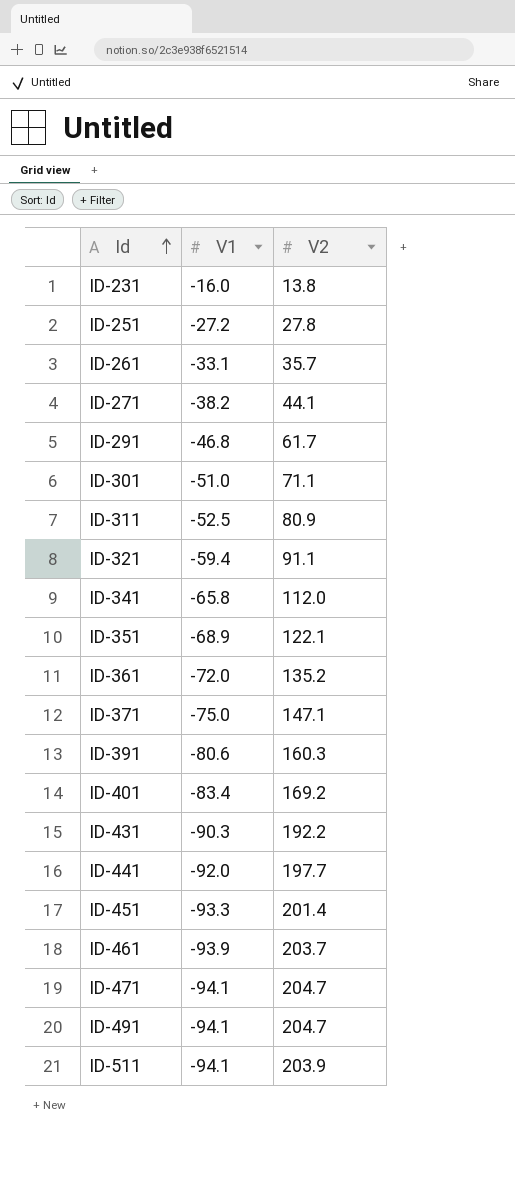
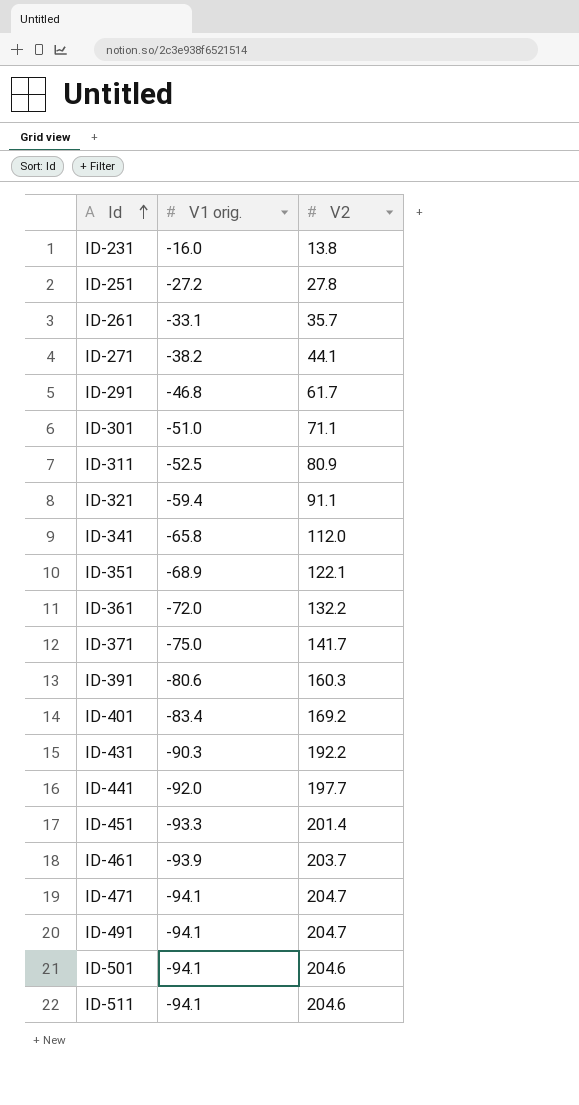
column name: V1 -> V1 orig.
ID-361 | V2: 135.2 -> 132.2
ID-371 | V2: 147.1 -> 141.7
row ID-501: none -> -94.1 | 204.6
ID-511 | V2: 203.9 -> 204.6

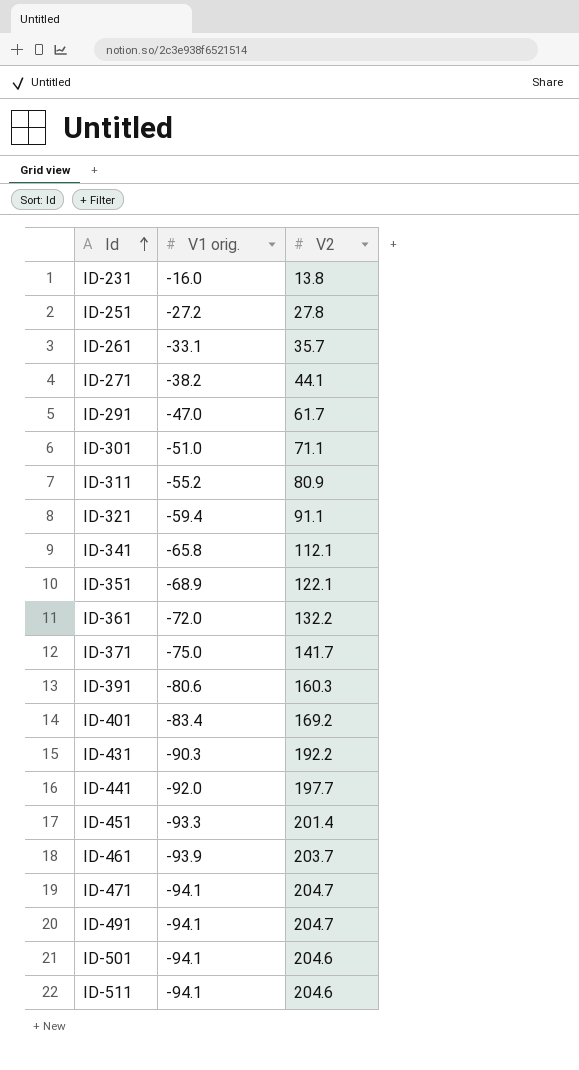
ID-291 | V1 orig.: -46.8 -> -47.0
ID-311 | V1 orig.: -52.5 -> -55.2
ID-341 | V2: 112.0 -> 112.1

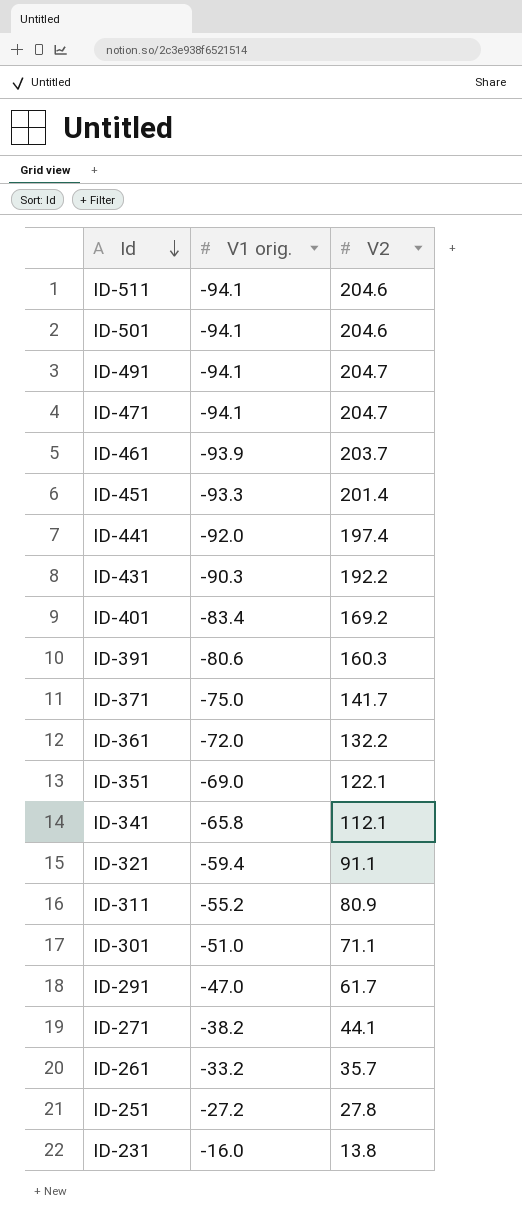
row order: Id ascending -> Id descending
ID-441 | V2: 197.7 -> 197.4
ID-351 | V1 orig.: -68.9 -> -69.0
ID-261 | V1 orig.: -33.1 -> -33.2

